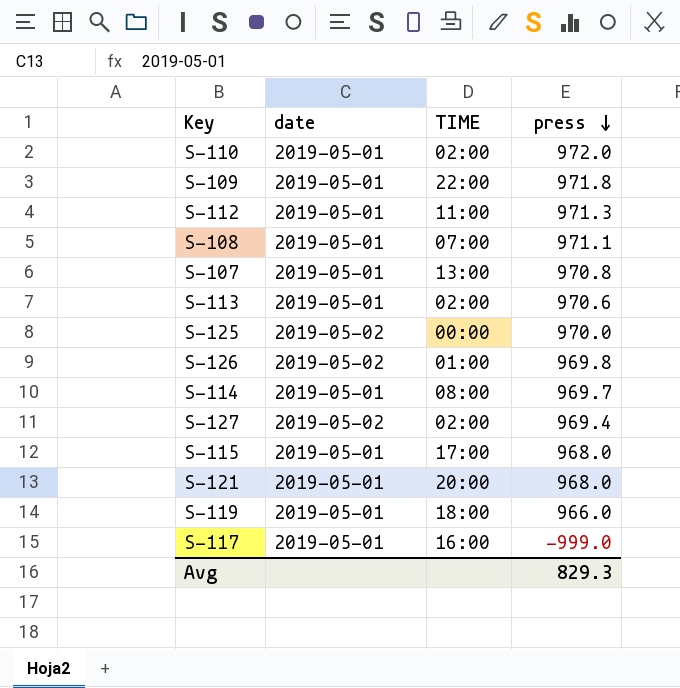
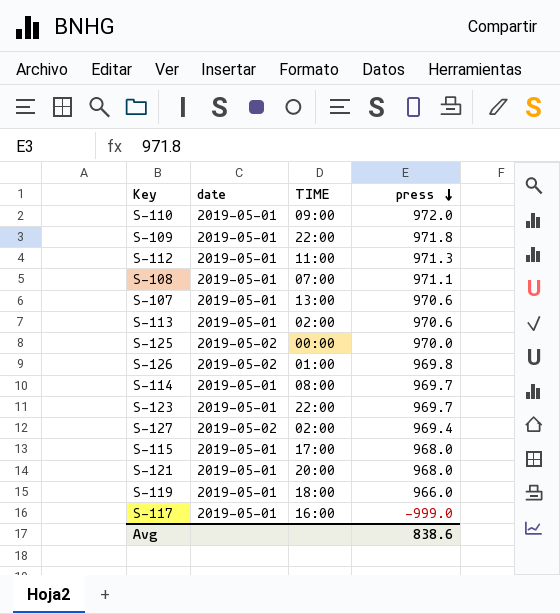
S-110 | TIME: 02:00 -> 09:00
S-107 | press: 970.8 -> 970.6
row S-123: none -> 2019-05-01 | 22:00 | 969.7
Avg | press: 829.3 -> 838.6

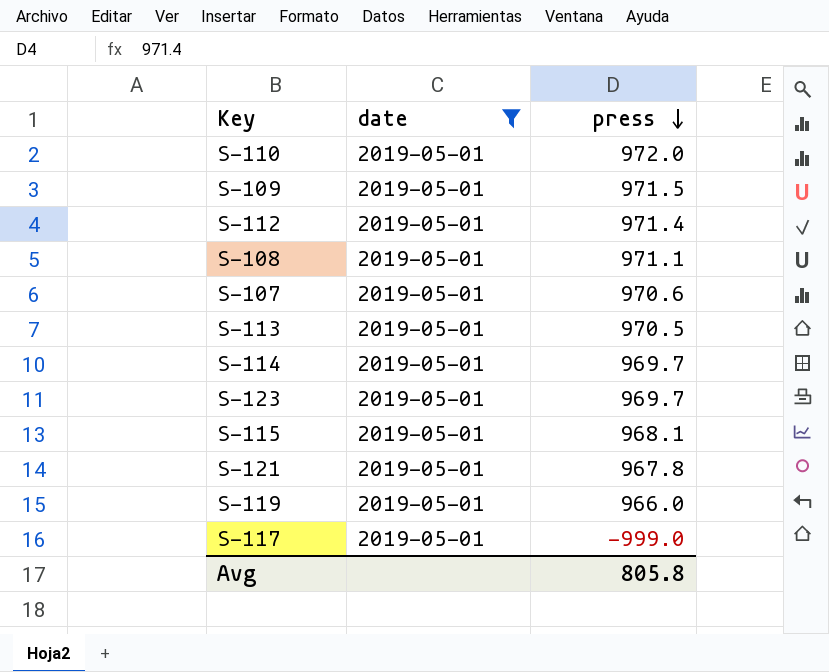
filter: none -> date = 2019-05-01
column TIME | position: 3 -> none
S-109 | press: 971.8 -> 971.5
S-112 | press: 971.3 -> 971.4
S-113 | press: 970.6 -> 970.5
S-115 | press: 968.0 -> 968.1
S-121 | press: 968.0 -> 967.8
Avg | press: 838.6 -> 805.8

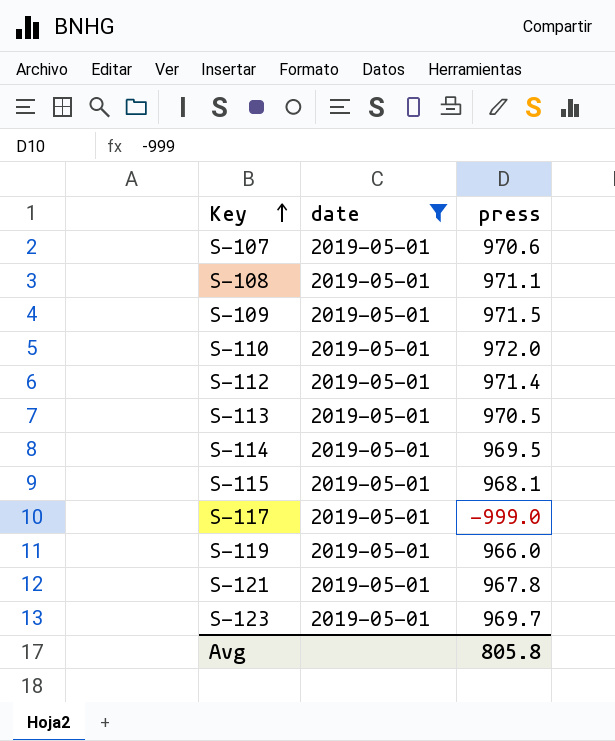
row order: press descending -> Key ascending
S-114 | press: 969.7 -> 969.5

